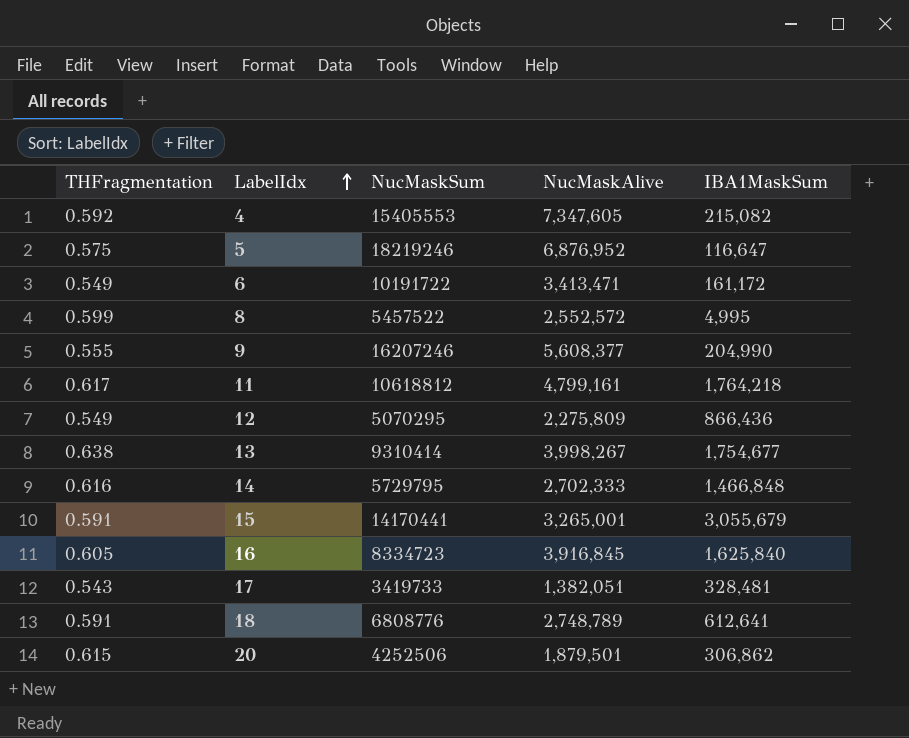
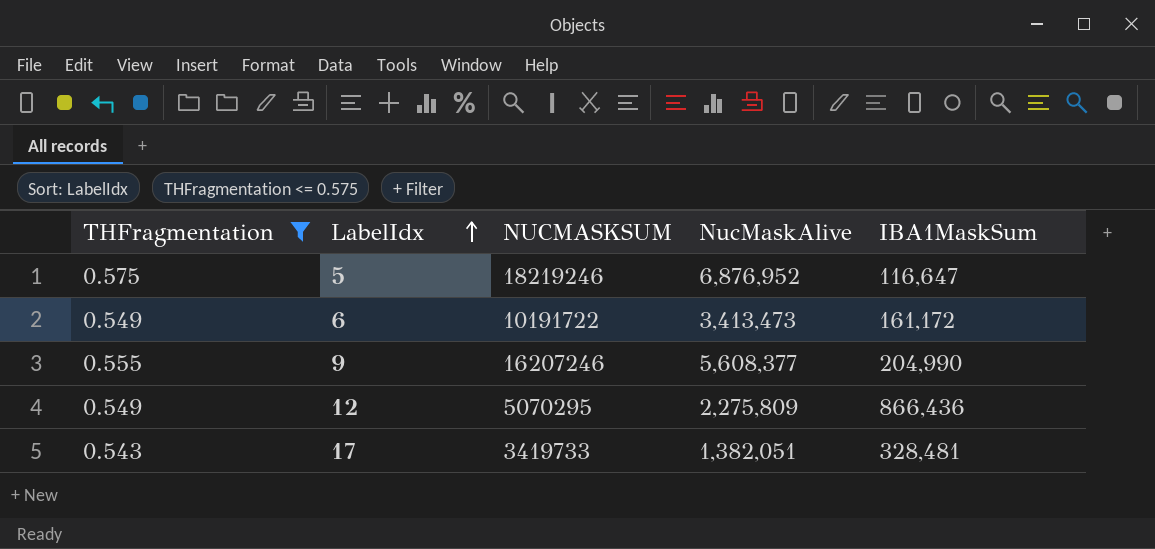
filter: none -> THFragmentation <= 0.575
column name: NucMaskSum -> NUCMASKSUM
6 | NucMaskAlive: 3,413,471 -> 3,413,473

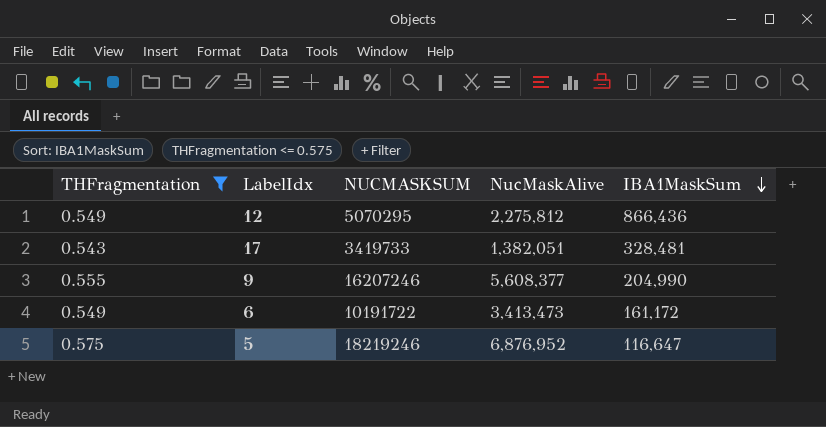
row order: LabelIdx ascending -> IBA1MaskSum descending
12 | NucMaskAlive: 2,275,809 -> 2,275,812

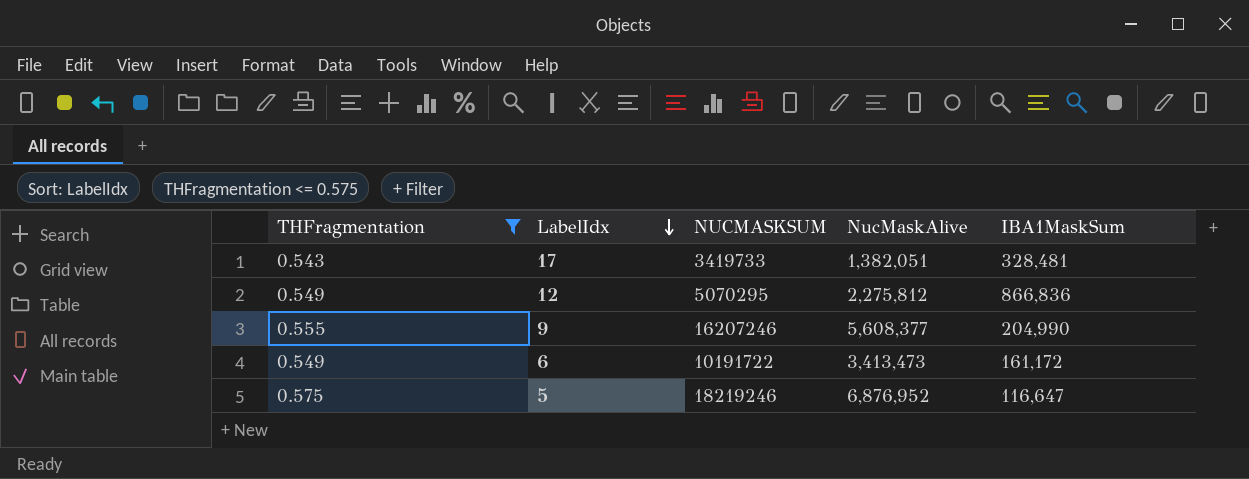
row order: IBA1MaskSum descending -> LabelIdx descending
12 | IBA1MaskSum: 866,436 -> 866,836

